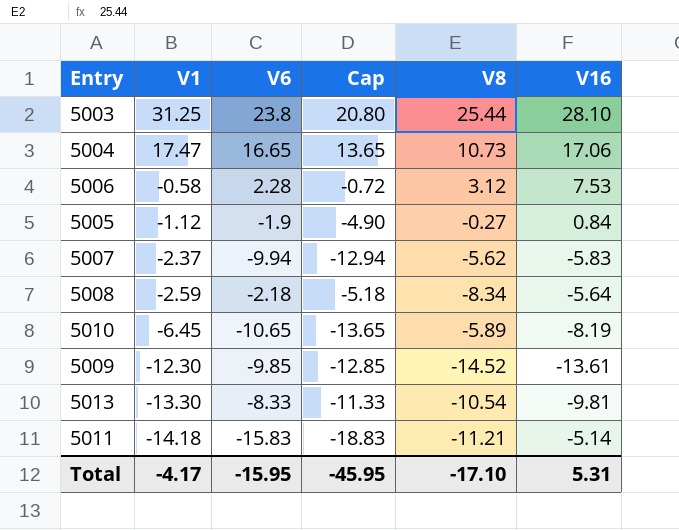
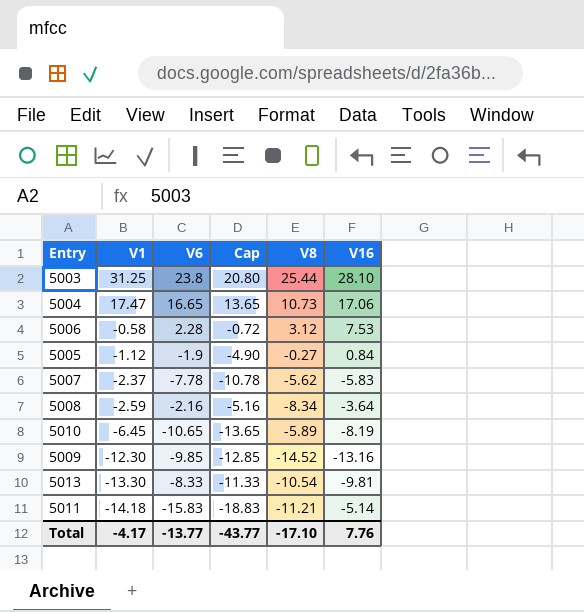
5007 | V6: -9.94 -> -7.78
5007 | Cap: -12.94 -> -10.78
5008 | V6: -2.18 -> -2.16
5008 | Cap: -5.18 -> -5.16
5008 | V16: -5.64 -> -3.64
5009 | V16: -13.61 -> -13.16
Total | V6: -15.95 -> -13.77
Total | Cap: -45.95 -> -43.77
Total | V16: 5.31 -> 7.76

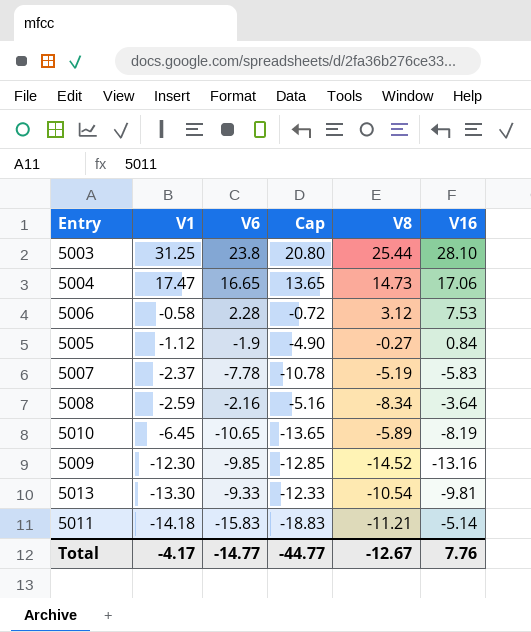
5004 | V8: 10.73 -> 14.73
5007 | V8: -5.62 -> -5.19
5013 | V6: -8.33 -> -9.33
5013 | Cap: -11.33 -> -12.33
Total | V6: -13.77 -> -14.77
Total | Cap: -43.77 -> -44.77
Total | V8: -17.10 -> -12.67

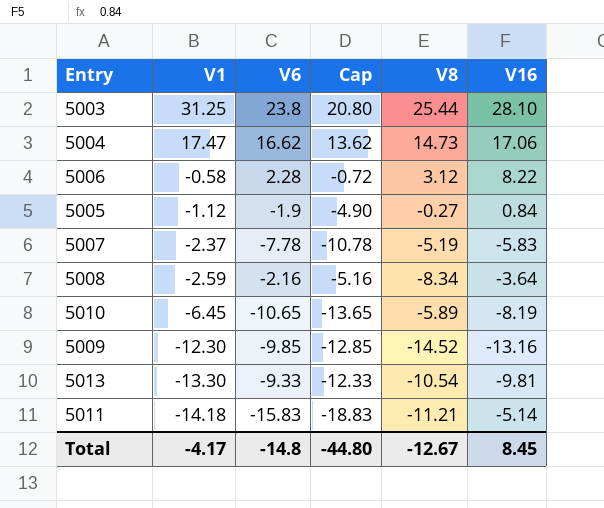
5004 | V6: 16.65 -> 16.62
5004 | Cap: 13.65 -> 13.62
5006 | V16: 7.53 -> 8.22
Total | V6: -14.77 -> -14.8
Total | Cap: -44.77 -> -44.80
Total | V16: 7.76 -> 8.45

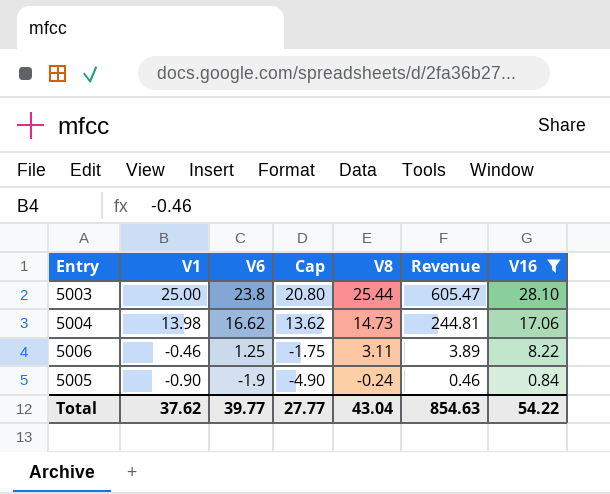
filter: none -> V16 >= 0.84
column Revenue | formula: none -> [V6] * [V8]
5003 | V1: 31.25 -> 25.00
5004 | V1: 17.47 -> 13.98
5006 | V1: -0.58 -> -0.46
5006 | V6: 2.28 -> 1.25
5006 | Cap: -0.72 -> -1.75
5006 | V8: 3.12 -> 3.11
5005 | V1: -1.12 -> -0.90
5005 | V8: -0.27 -> -0.24
Total | V1: -4.17 -> 37.62
Total | V6: -14.8 -> 39.77
Total | Cap: -44.80 -> 27.77
Total | V8: -12.67 -> 43.04
Total | V16: 8.45 -> 54.22

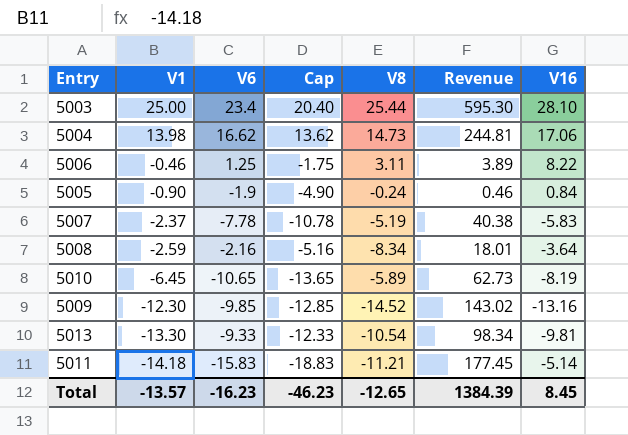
filter: V16 >= 0.84 -> none
5003 | V6: 23.8 -> 23.4
5003 | Cap: 20.80 -> 20.40
5003 | Revenue: 605.47 -> 595.30
Total | V1: 37.62 -> -13.57
Total | V6: 39.77 -> -16.23
Total | Cap: 27.77 -> -46.23
Total | V8: 43.04 -> -12.65
Total | Revenue: 854.63 -> 1384.39
Total | V16: 54.22 -> 8.45

